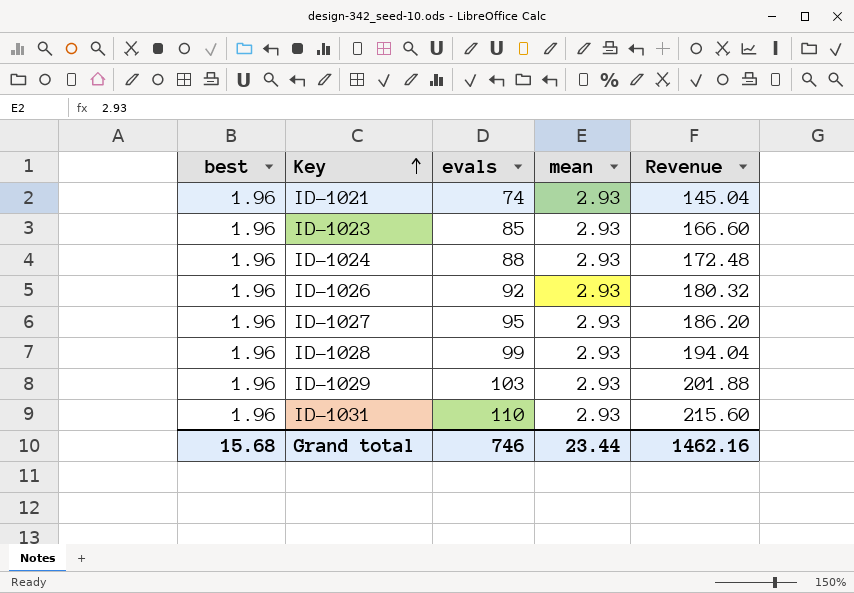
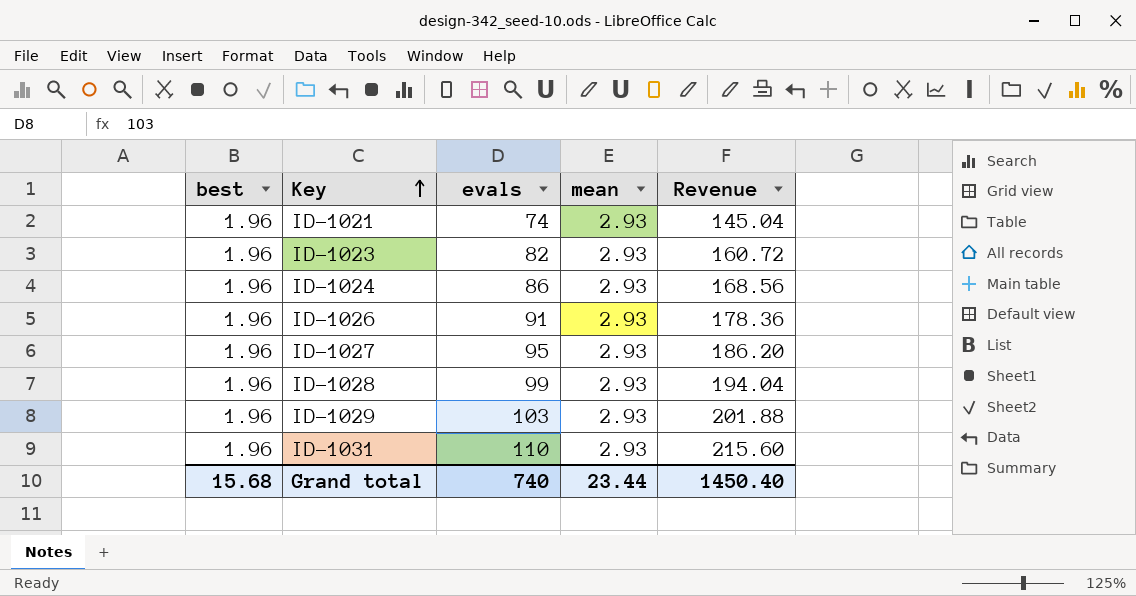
ID-1023 | evals: 85 -> 82
ID-1023 | Revenue: 166.60 -> 160.72
ID-1024 | evals: 88 -> 86
ID-1024 | Revenue: 172.48 -> 168.56
ID-1026 | evals: 92 -> 91
ID-1026 | Revenue: 180.32 -> 178.36
Grand total | evals: 746 -> 740
Grand total | Revenue: 1462.16 -> 1450.40

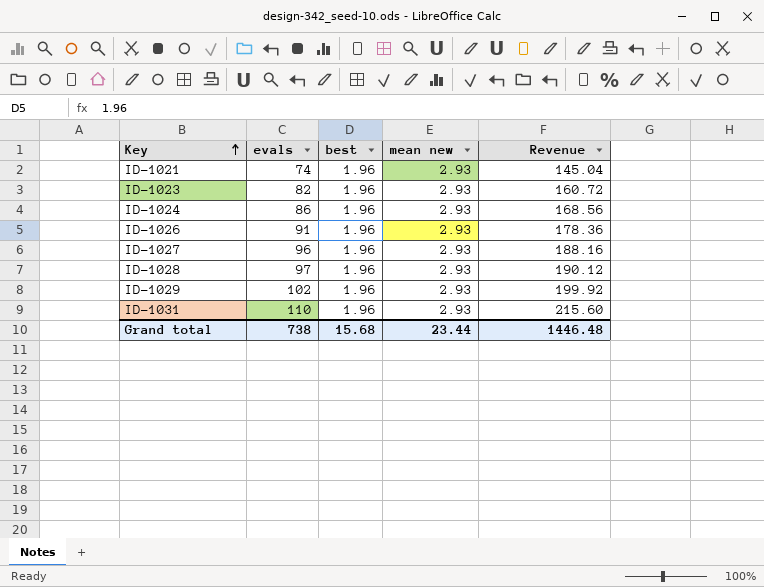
column best | position: 1 -> 3
column name: mean -> mean new
ID-1027 | evals: 95 -> 96
ID-1027 | Revenue: 186.20 -> 188.16
ID-1028 | evals: 99 -> 97
ID-1028 | Revenue: 194.04 -> 190.12
ID-1029 | evals: 103 -> 102
ID-1029 | Revenue: 201.88 -> 199.92
Grand total | evals: 740 -> 738
Grand total | Revenue: 1450.40 -> 1446.48

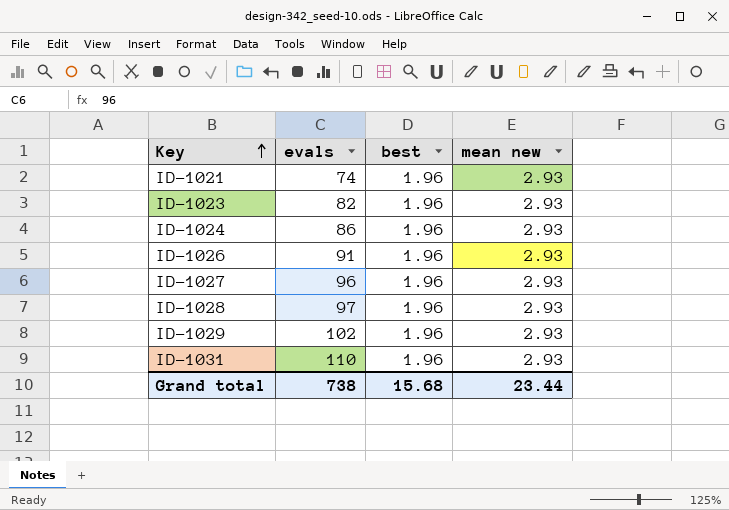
column Revenue | formula: [evals] * [best] -> none

